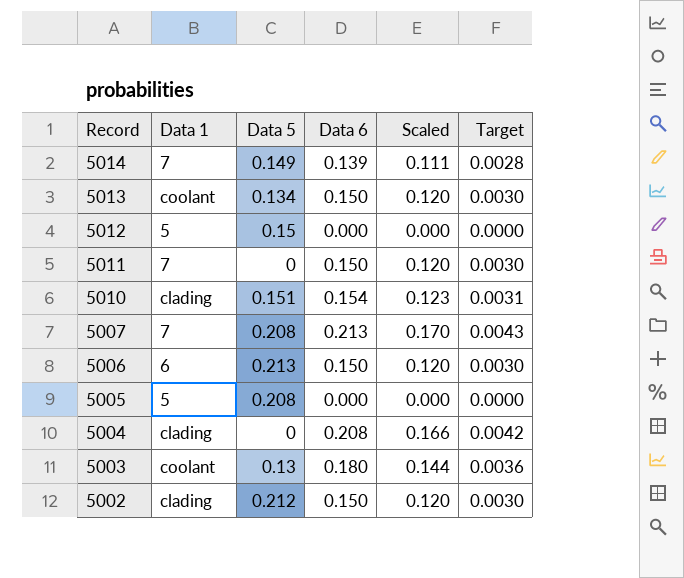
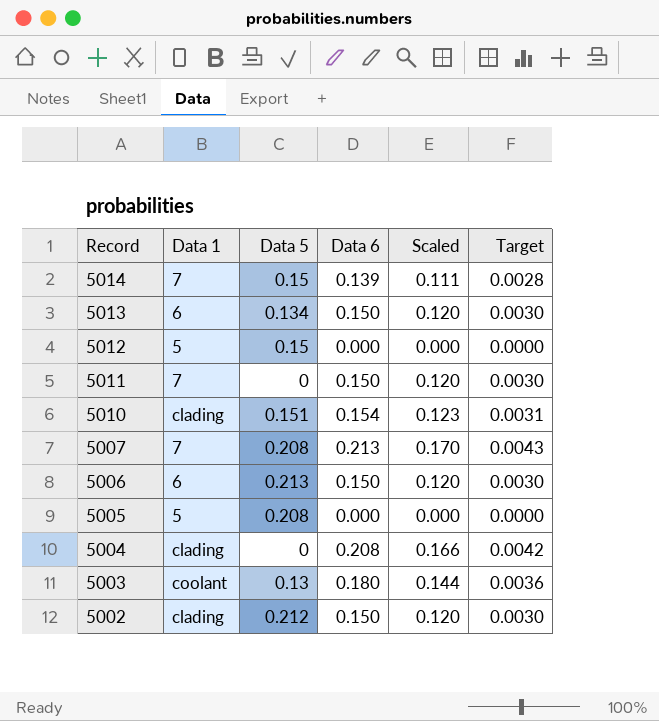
5014 | Data 5: 0.149 -> 0.15
5013 | Data 1: coolant -> 6

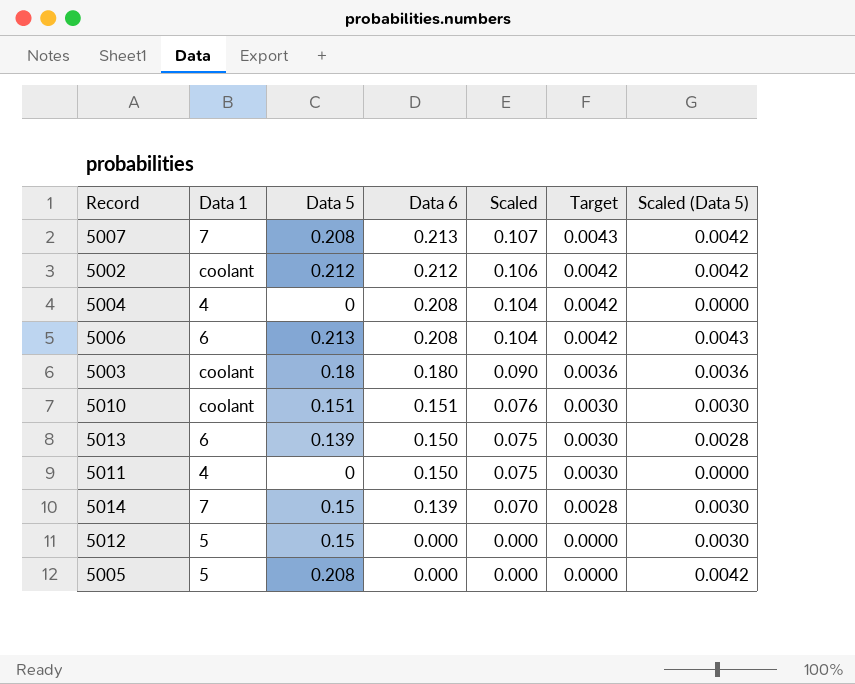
row order: Record descending -> Data 6 descending
column Scaled | formula: [Data 6] * 0.8 -> [Data 6] * 0.5
column Scaled (Data 5) | formula: none -> [Data 5] * 0.02
5002 | Data 1: clading -> coolant
5002 | Data 6: 0.150 -> 0.212
5002 | Target: 0.0030 -> 0.0042
5004 | Data 1: clading -> 4
5006 | Data 6: 0.150 -> 0.208
5006 | Target: 0.0030 -> 0.0042
5003 | Data 5: 0.13 -> 0.18
5010 | Data 1: clading -> coolant
5010 | Data 6: 0.154 -> 0.151
5010 | Target: 0.0031 -> 0.0030
5013 | Data 5: 0.134 -> 0.139
5011 | Data 1: 7 -> 4

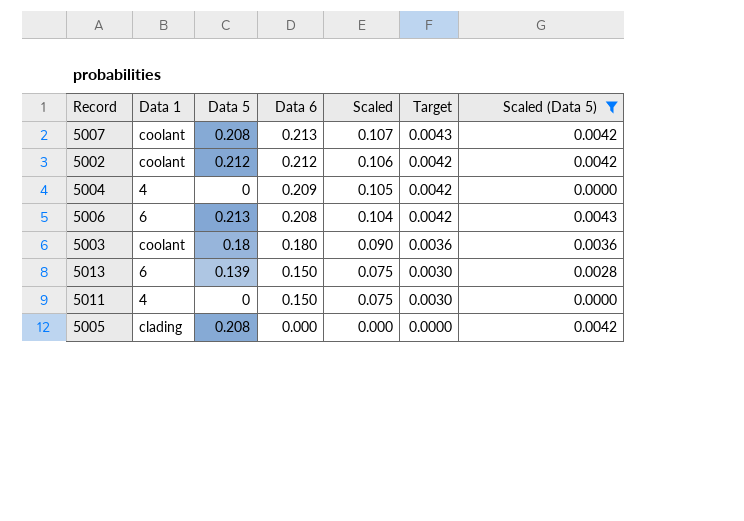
filter: none -> Scaled (Data 5) != 0.0030
5007 | Data 1: 7 -> coolant
5004 | Data 6: 0.208 -> 0.209
5004 | Scaled: 0.104 -> 0.105
5005 | Data 1: 5 -> clading

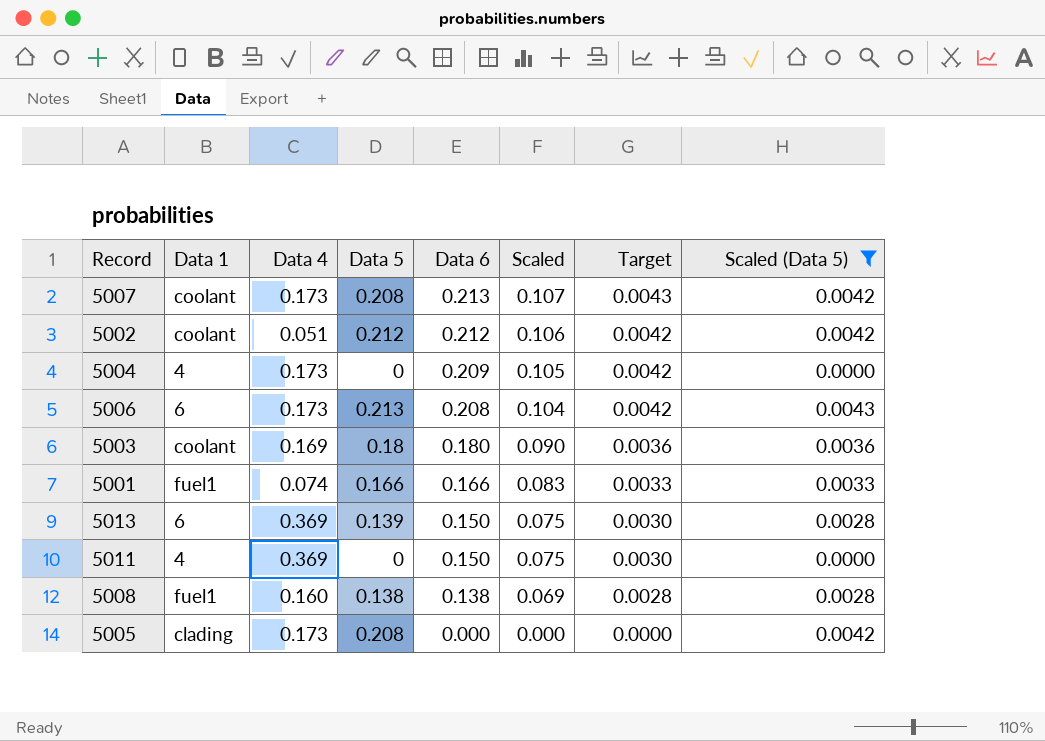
column Data 4 | position: none -> 3
row 5001: none -> fuel1 | 0.074 | 0.166 | 0.166 | 0.083 | 0.0033 | 0.0033
row 5008: none -> fuel1 | 0.160 | 0.138 | 0.138 | 0.069 | 0.0028 | 0.0028

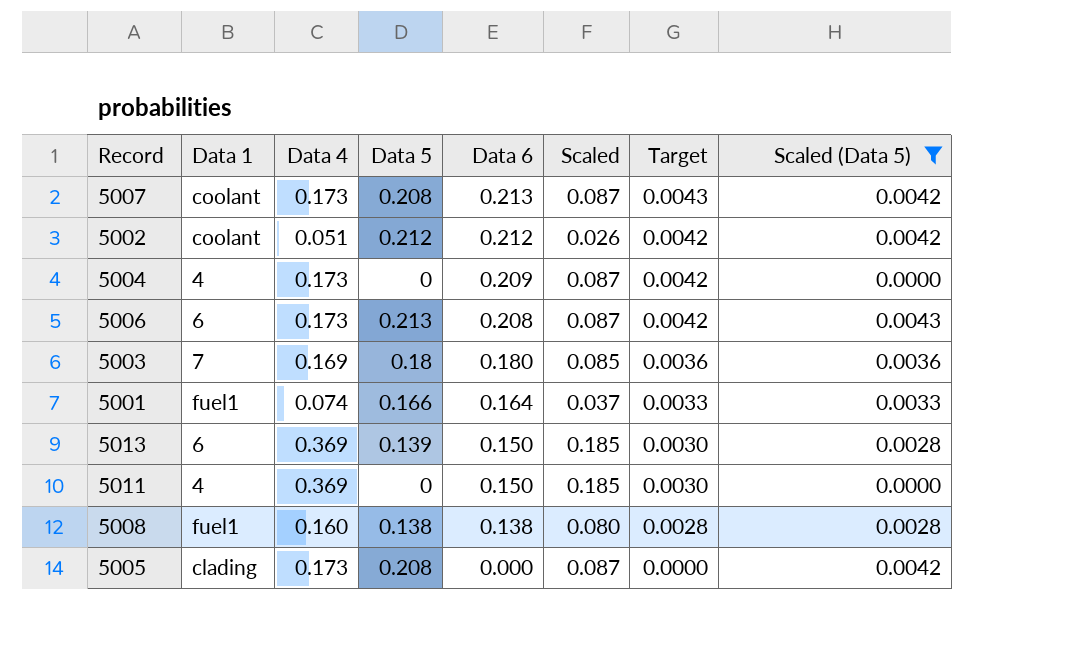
column Scaled | formula: [Data 6] * 0.5 -> [Data 4] * 0.5
5003 | Data 1: coolant -> 7
5001 | Data 6: 0.166 -> 0.164

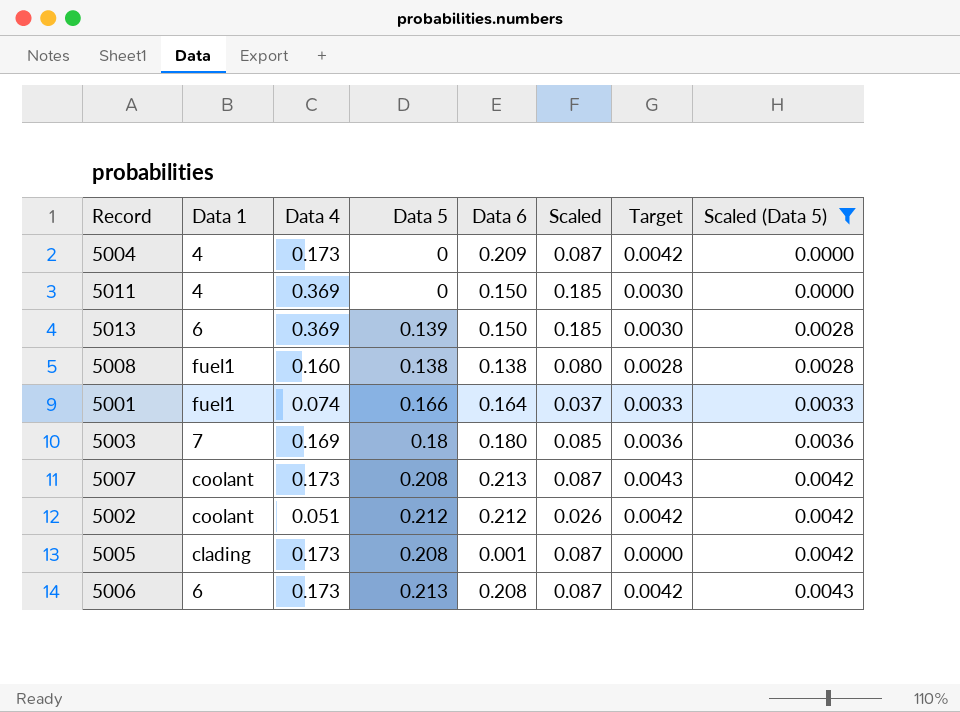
row order: Data 6 descending -> Scaled (Data 5) ascending
5005 | Data 6: 0.000 -> 0.001

